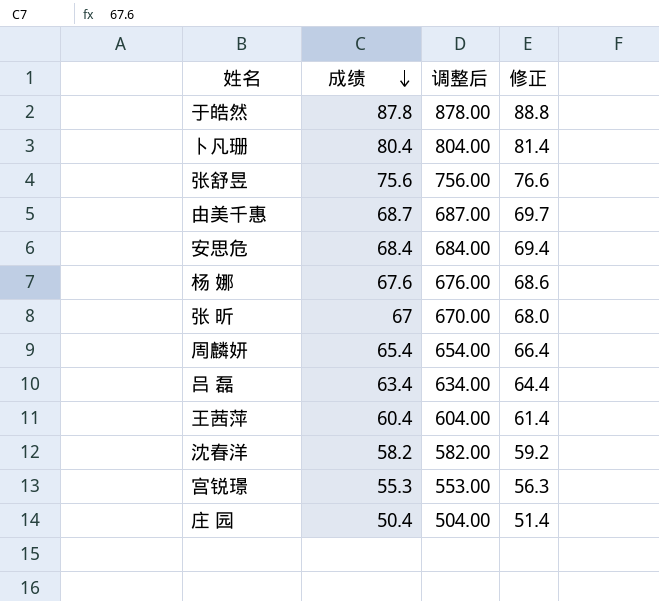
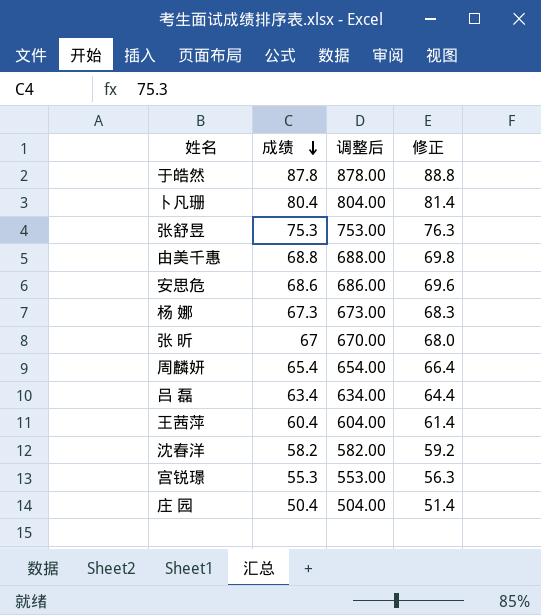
张舒昱 | 成绩: 75.6 -> 75.3
张舒昱 | 调整后: 756.00 -> 753.00
张舒昱 | 修正: 76.6 -> 76.3
由美千惠 | 成绩: 68.7 -> 68.8
由美千惠 | 调整后: 687.00 -> 688.00
由美千惠 | 修正: 69.7 -> 69.8
安思危 | 成绩: 68.4 -> 68.6
安思危 | 调整后: 684.00 -> 686.00
安思危 | 修正: 69.4 -> 69.6
杨 娜 | 成绩: 67.6 -> 67.3
杨 娜 | 调整后: 676.00 -> 673.00
杨 娜 | 修正: 68.6 -> 68.3

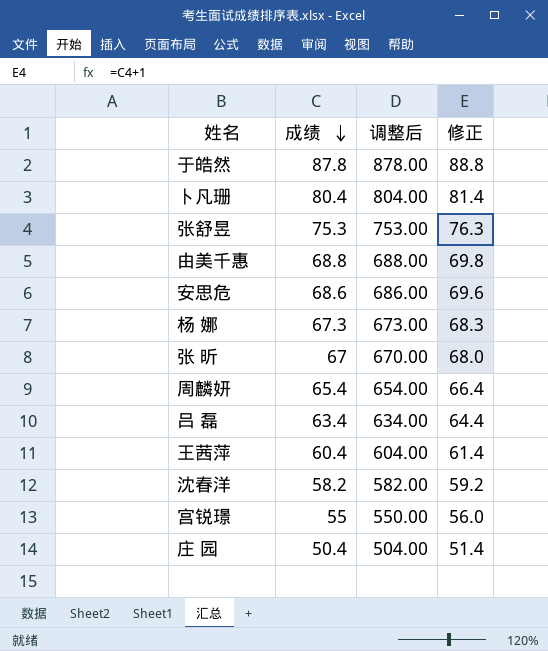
宫锐璟 | 成绩: 55.3 -> 55
宫锐璟 | 调整后: 553.00 -> 550.00
宫锐璟 | 修正: 56.3 -> 56.0

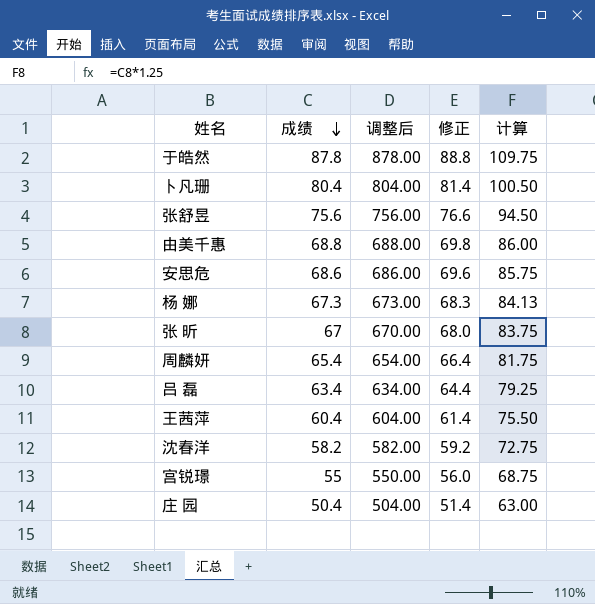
column 计算 | formula: none -> [成绩] * 1.25
张舒昱 | 成绩: 75.3 -> 75.6
张舒昱 | 调整后: 753.00 -> 756.00
张舒昱 | 修正: 76.3 -> 76.6

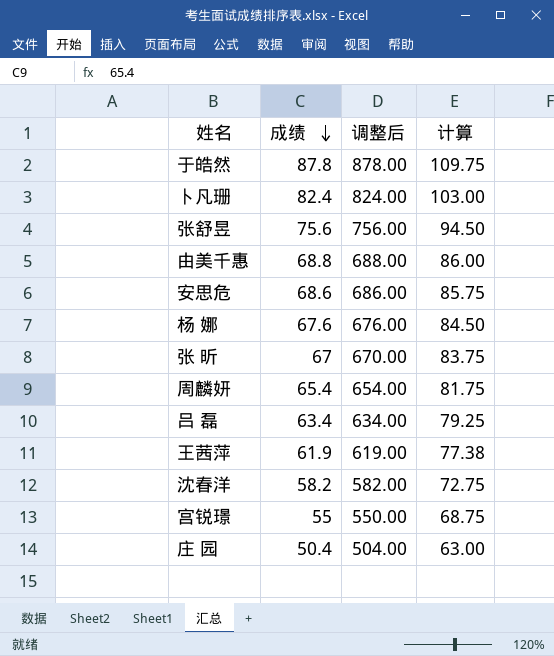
column 修正 | formula: [成绩] + 1 -> none
卜凡珊 | 成绩: 80.4 -> 82.4
卜凡珊 | 调整后: 804.00 -> 824.00
卜凡珊 | 计算: 100.50 -> 103.00
杨 娜 | 成绩: 67.3 -> 67.6
杨 娜 | 调整后: 673.00 -> 676.00
杨 娜 | 计算: 84.13 -> 84.50
王茜萍 | 成绩: 60.4 -> 61.9
王茜萍 | 调整后: 604.00 -> 619.00
王茜萍 | 计算: 75.50 -> 77.38

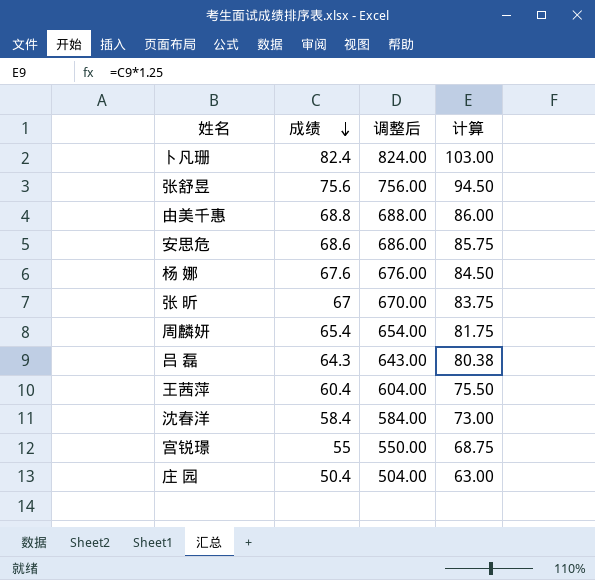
row 于皓然: 87.8 | 878.00 | 109.75 -> none
吕 磊 | 成绩: 63.4 -> 64.3
吕 磊 | 调整后: 634.00 -> 643.00
吕 磊 | 计算: 79.25 -> 80.38
王茜萍 | 成绩: 61.9 -> 60.4
王茜萍 | 调整后: 619.00 -> 604.00
王茜萍 | 计算: 77.38 -> 75.50
沈春洋 | 成绩: 58.2 -> 58.4
沈春洋 | 调整后: 582.00 -> 584.00
沈春洋 | 计算: 72.75 -> 73.00

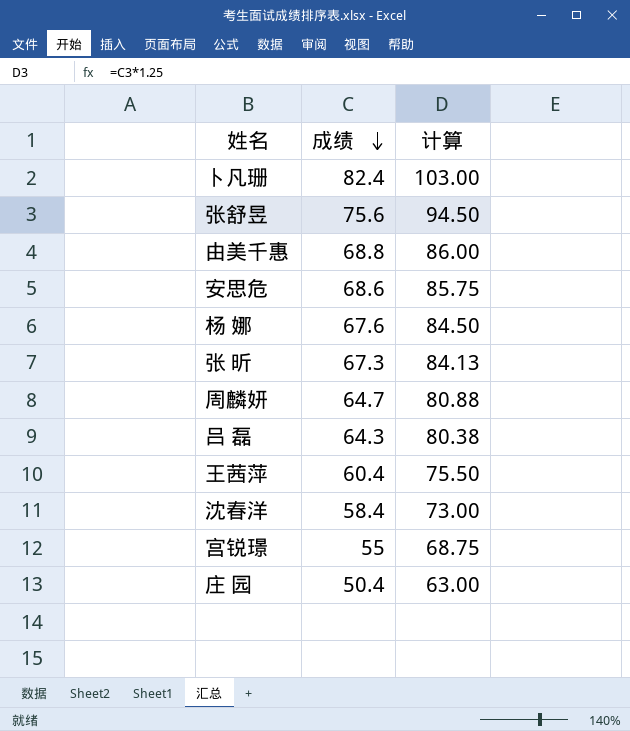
column 调整后 | formula: [成绩] * 10 -> none
张 昕 | 成绩: 67 -> 67.3
张 昕 | 计算: 83.75 -> 84.13
周麟妍 | 成绩: 65.4 -> 64.7
周麟妍 | 计算: 81.75 -> 80.88

